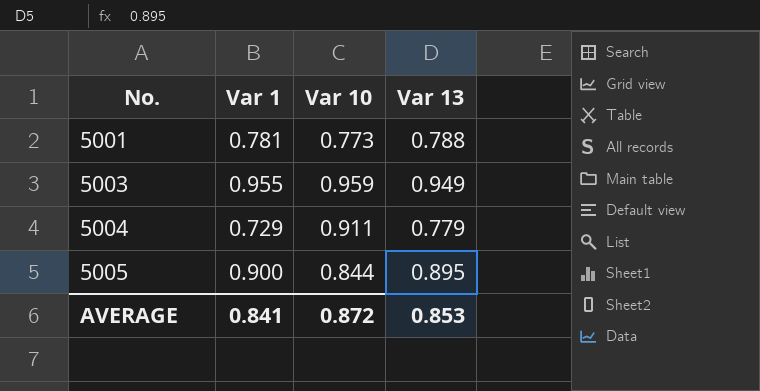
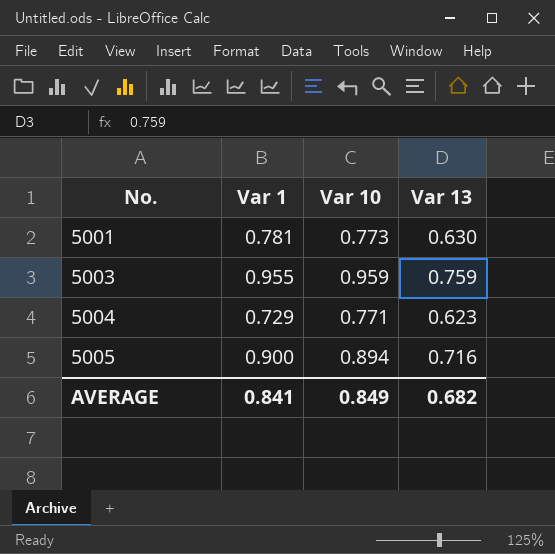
5001 | Var 13: 0.788 -> 0.630
5003 | Var 13: 0.949 -> 0.759
5004 | Var 10: 0.911 -> 0.771
5004 | Var 13: 0.779 -> 0.623
5005 | Var 10: 0.844 -> 0.894
5005 | Var 13: 0.895 -> 0.716
AVERAGE | Var 10: 0.872 -> 0.849
AVERAGE | Var 13: 0.853 -> 0.682

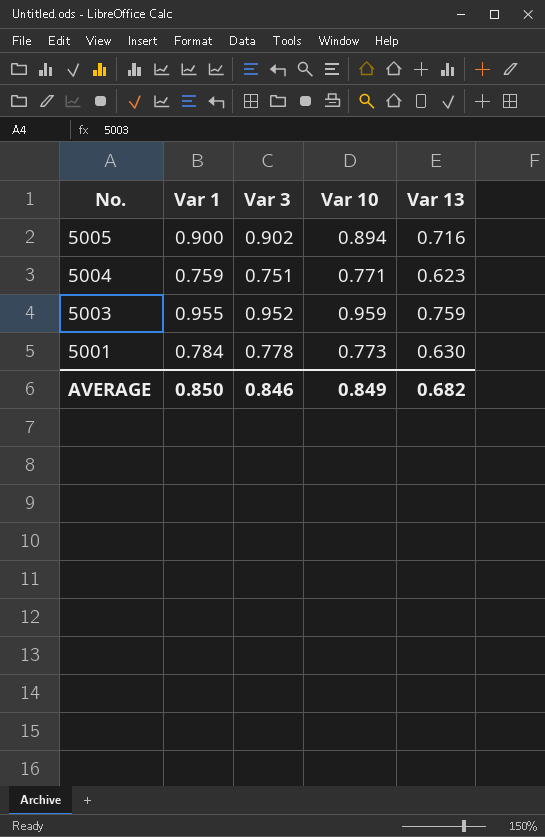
row order: No. ascending -> No. descending
column Var 3 | position: none -> 3
5004 | Var 1: 0.729 -> 0.759
5001 | Var 1: 0.781 -> 0.784
AVERAGE | Var 1: 0.841 -> 0.850

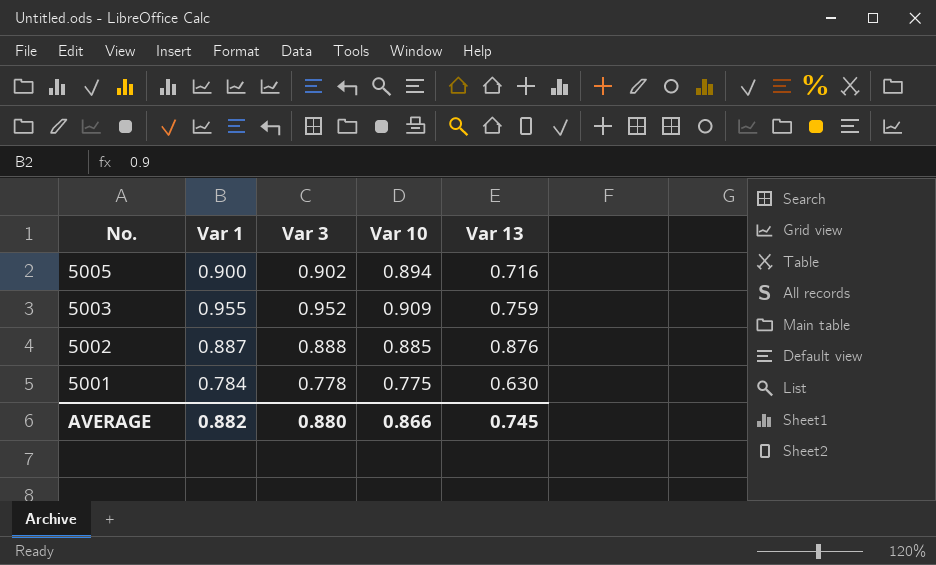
row 5004: 0.759 | 0.751 | 0.771 | 0.623 -> none
5003 | Var 10: 0.959 -> 0.909
row 5002: none -> 0.887 | 0.888 | 0.885 | 0.876
5001 | Var 10: 0.773 -> 0.775
AVERAGE | Var 1: 0.850 -> 0.882
AVERAGE | Var 3: 0.846 -> 0.880
AVERAGE | Var 10: 0.849 -> 0.866
AVERAGE | Var 13: 0.682 -> 0.745

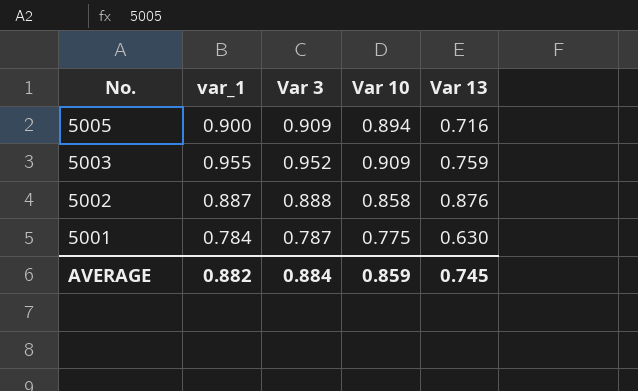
column name: Var 1 -> var_1
5005 | Var 3: 0.902 -> 0.909
5002 | Var 10: 0.885 -> 0.858
5001 | Var 3: 0.778 -> 0.787
AVERAGE | Var 3: 0.880 -> 0.884
AVERAGE | Var 10: 0.866 -> 0.859

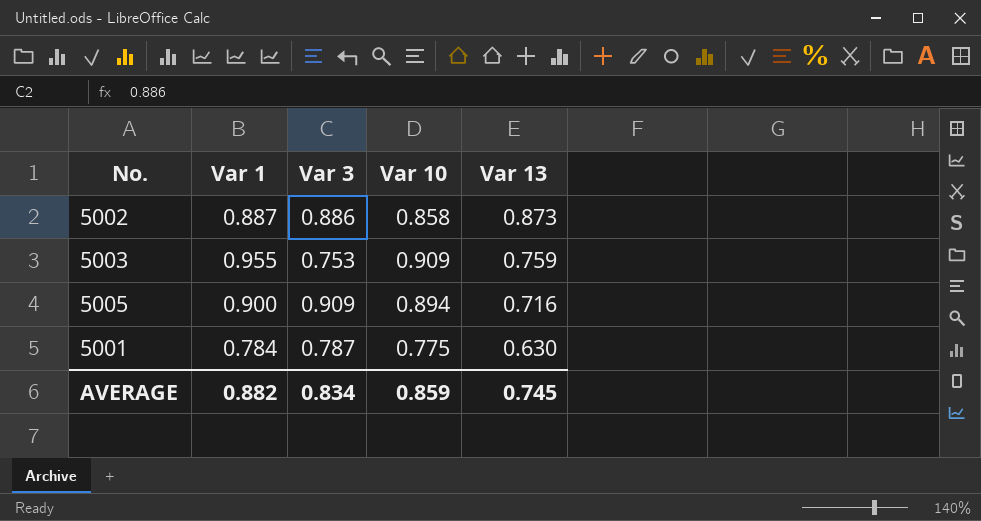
row order: No. descending -> Var 13 descending
column name: var_1 -> Var 1
5002 | Var 3: 0.888 -> 0.886
5002 | Var 13: 0.876 -> 0.873
5003 | Var 3: 0.952 -> 0.753
AVERAGE | Var 3: 0.884 -> 0.834

